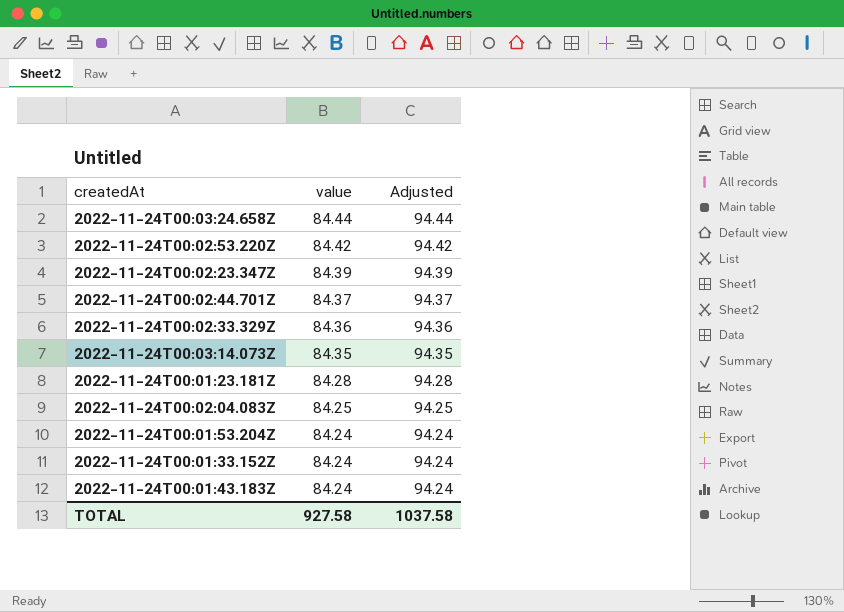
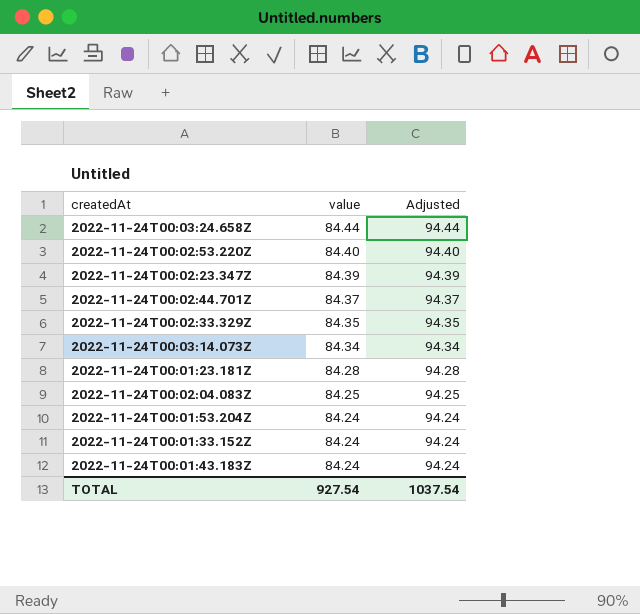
2022-11-24T00:02:53.220Z | value: 84.42 -> 84.40
2022-11-24T00:02:53.220Z | Adjusted: 94.42 -> 94.40
2022-11-24T00:02:33.329Z | value: 84.36 -> 84.35
2022-11-24T00:02:33.329Z | Adjusted: 94.36 -> 94.35
2022-11-24T00:03:14.073Z | value: 84.35 -> 84.34
2022-11-24T00:03:14.073Z | Adjusted: 94.35 -> 94.34
TOTAL | value: 927.58 -> 927.54
TOTAL | Adjusted: 1037.58 -> 1037.54

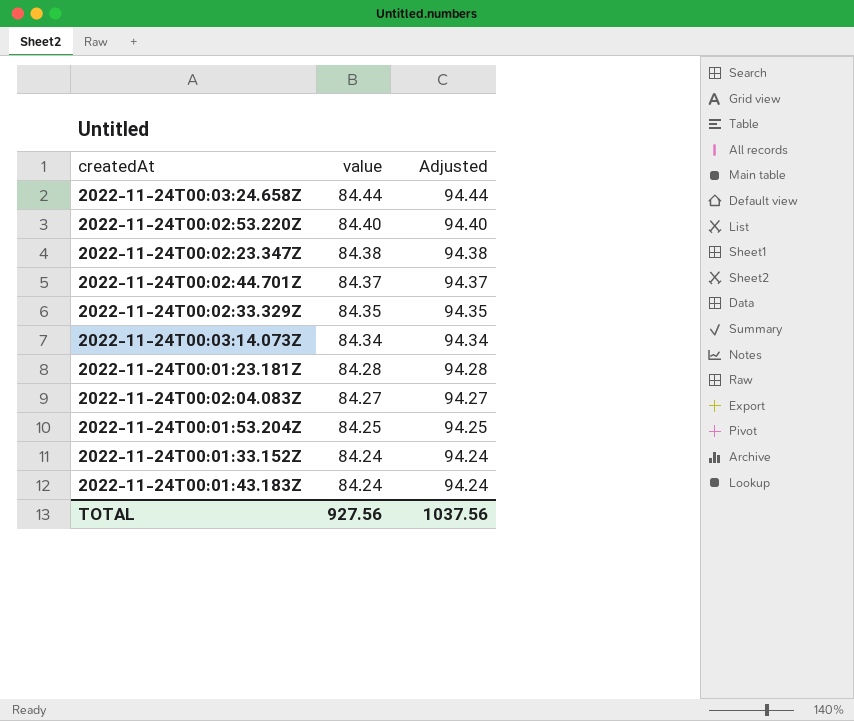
2022-11-24T00:02:23.347Z | value: 84.39 -> 84.38
2022-11-24T00:02:23.347Z | Adjusted: 94.39 -> 94.38
2022-11-24T00:02:04.083Z | value: 84.25 -> 84.27
2022-11-24T00:02:04.083Z | Adjusted: 94.25 -> 94.27
2022-11-24T00:01:53.204Z | value: 84.24 -> 84.25
2022-11-24T00:01:53.204Z | Adjusted: 94.24 -> 94.25
TOTAL | value: 927.54 -> 927.56
TOTAL | Adjusted: 1037.54 -> 1037.56

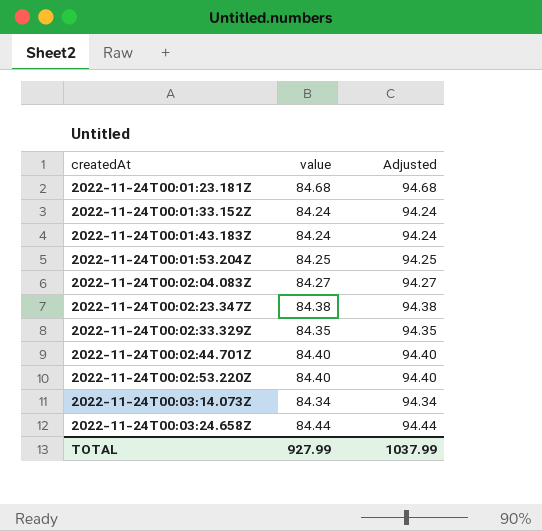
row order: value descending -> createdAt ascending
2022-11-24T00:01:23.181Z | value: 84.28 -> 84.68
2022-11-24T00:01:23.181Z | Adjusted: 94.28 -> 94.68
2022-11-24T00:02:44.701Z | value: 84.37 -> 84.40
2022-11-24T00:02:44.701Z | Adjusted: 94.37 -> 94.40
TOTAL | value: 927.56 -> 927.99
TOTAL | Adjusted: 1037.56 -> 1037.99

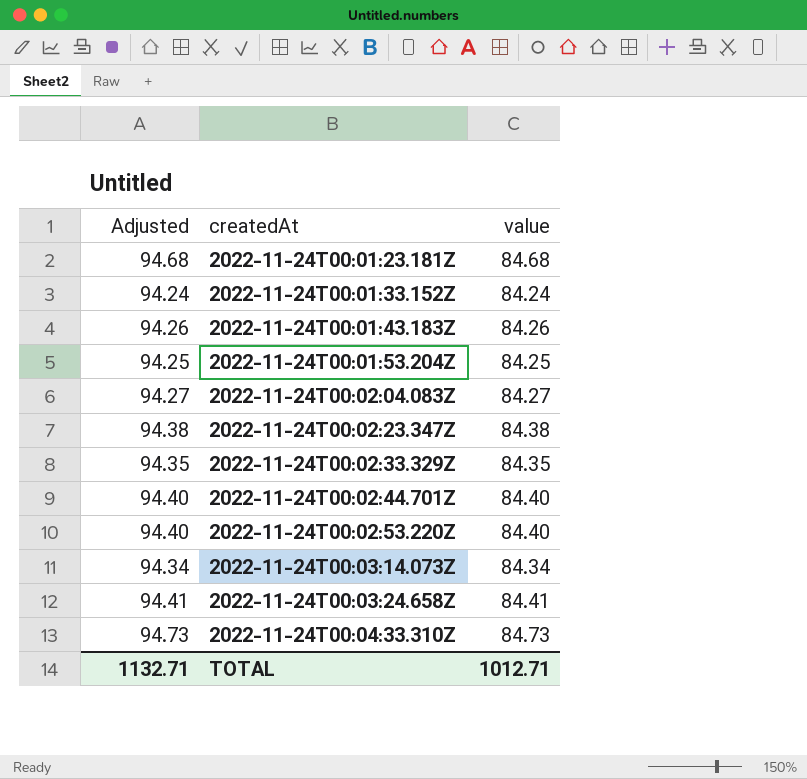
column Adjusted | position: 3 -> 1
2022-11-24T00:01:43.183Z | Adjusted: 94.24 -> 94.26
2022-11-24T00:01:43.183Z | value: 84.24 -> 84.26
2022-11-24T00:03:24.658Z | Adjusted: 94.44 -> 94.41
2022-11-24T00:03:24.658Z | value: 84.44 -> 84.41
row 2022-11-24T00:04:33.310Z: none -> 94.73 | 84.73
TOTAL | Adjusted: 1037.99 -> 1132.71
TOTAL | value: 927.99 -> 1012.71

